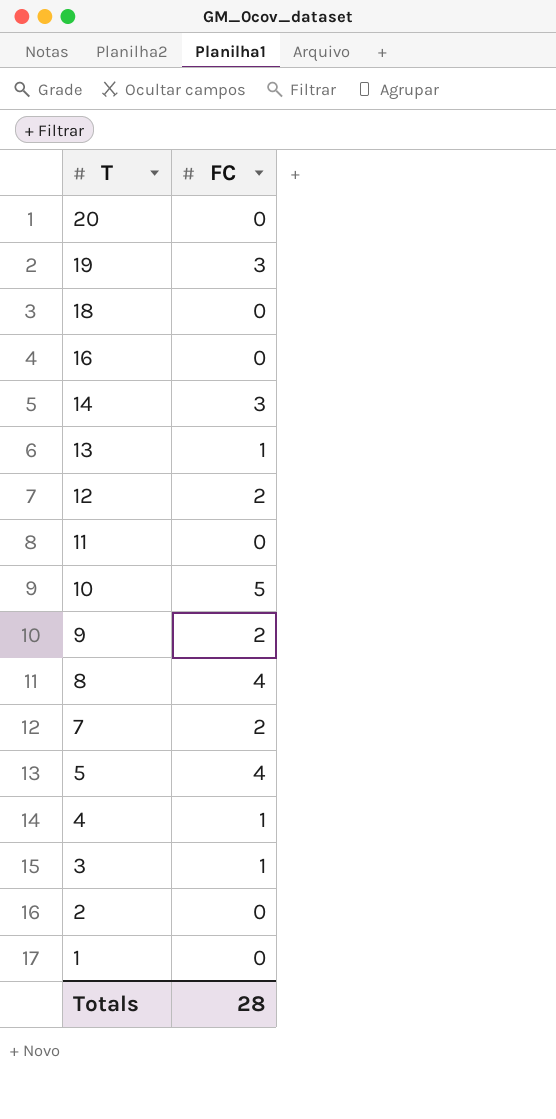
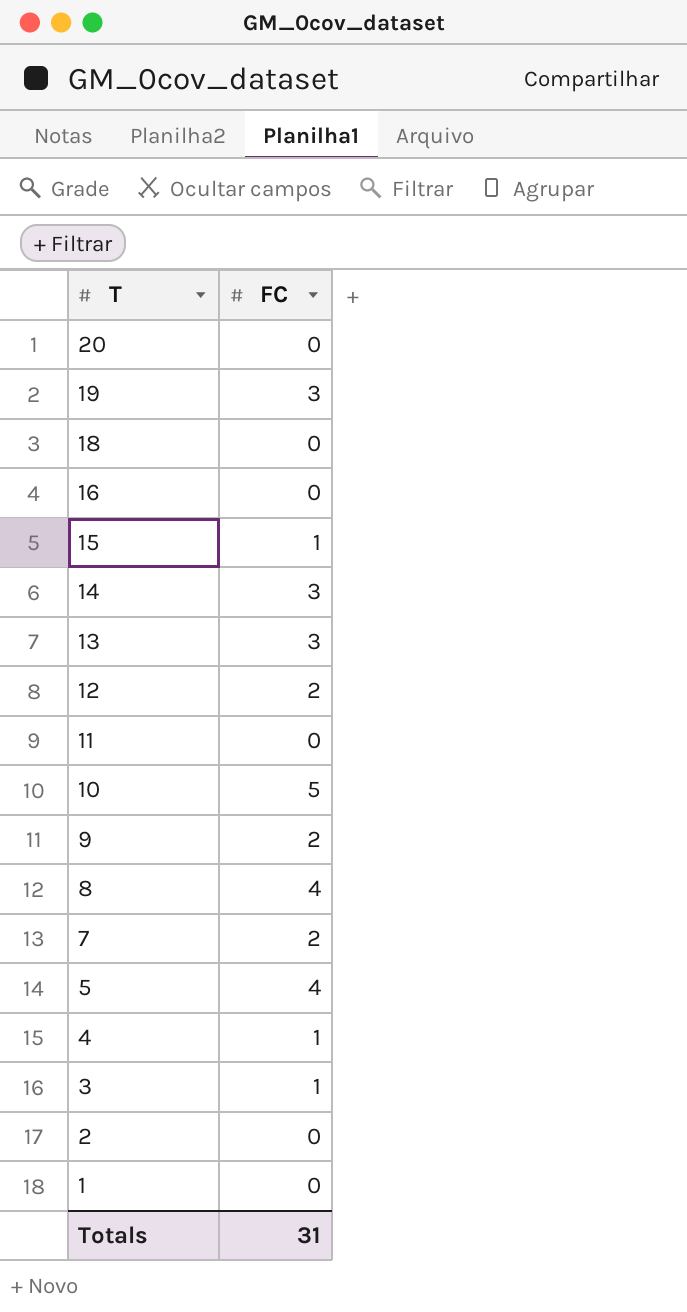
row 15: none -> 1
13 | FC: 1 -> 3
Totals | FC: 28 -> 31

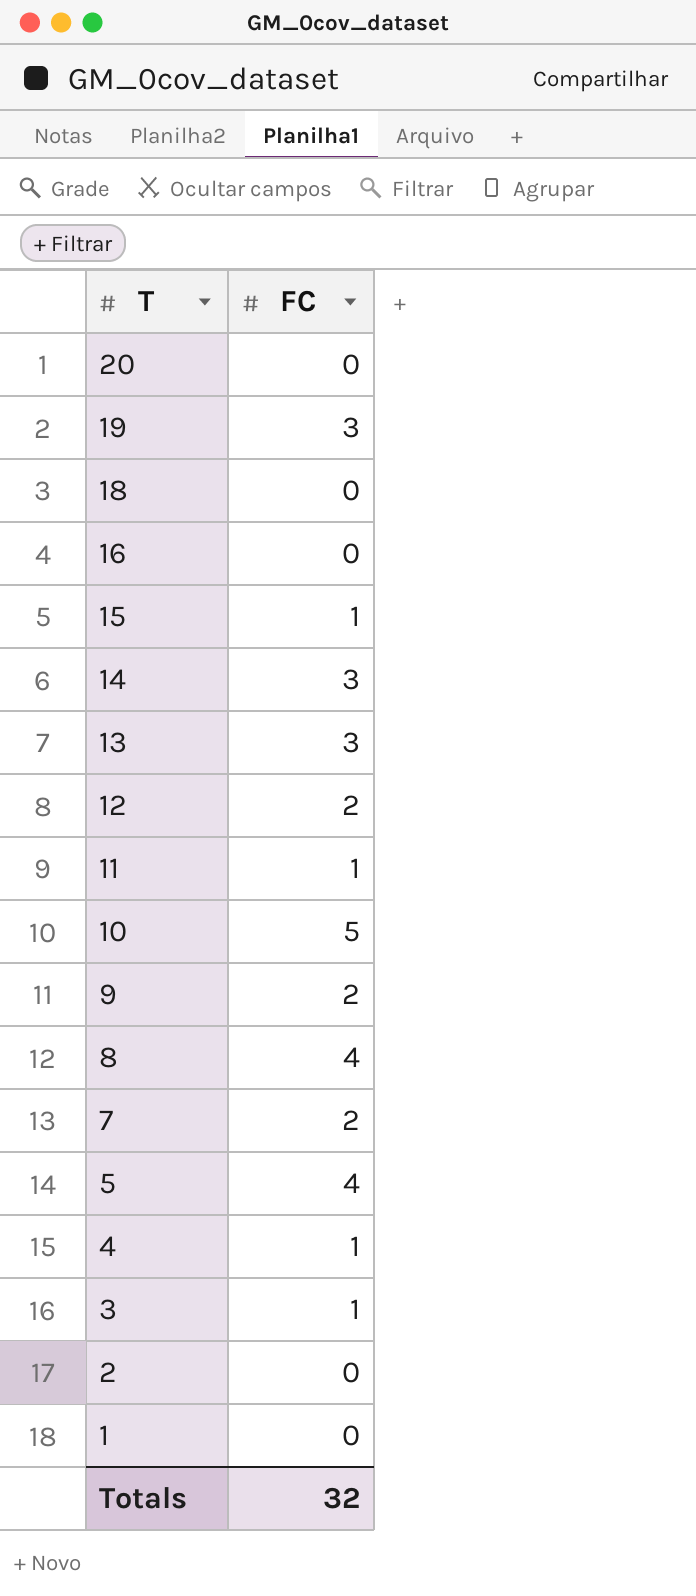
11 | FC: 0 -> 1
Totals | FC: 31 -> 32

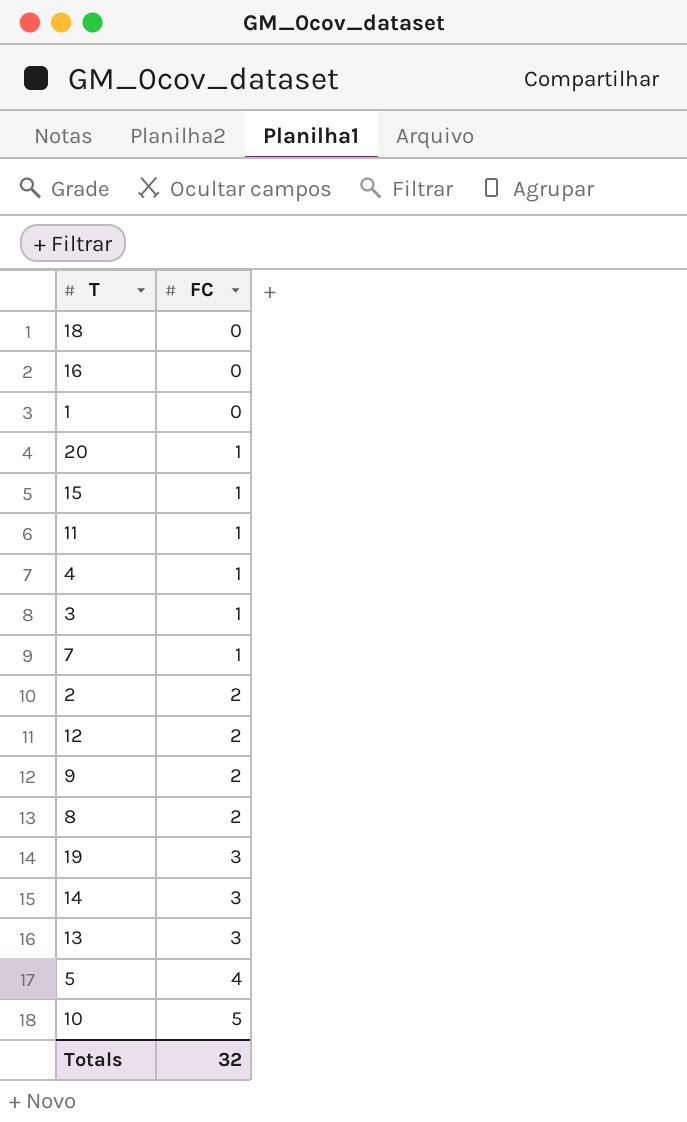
row order: T descending -> FC ascending
20 | FC: 0 -> 1
7 | FC: 2 -> 1
2 | FC: 0 -> 2
8 | FC: 4 -> 2

